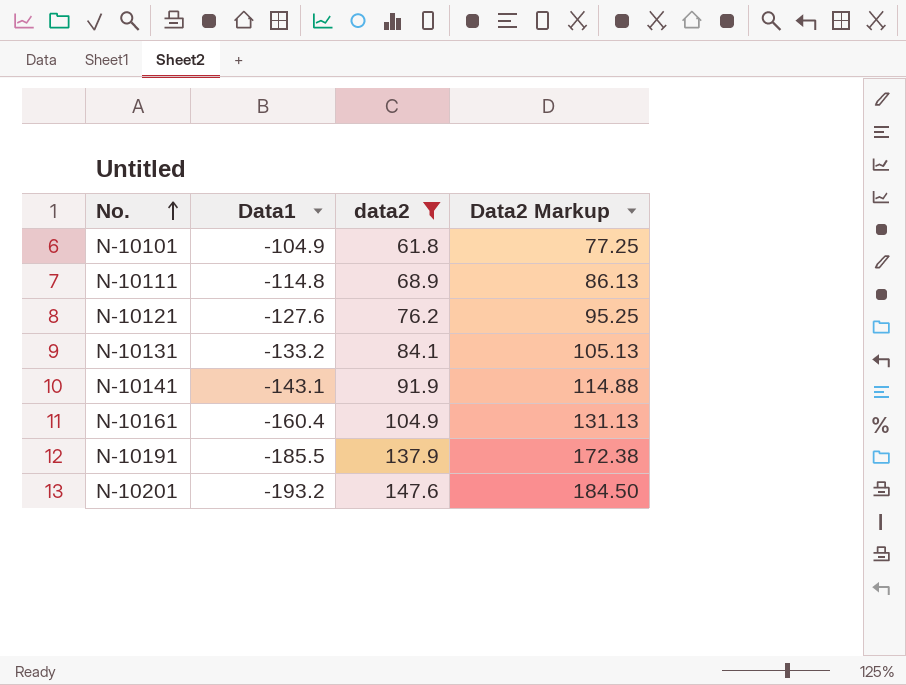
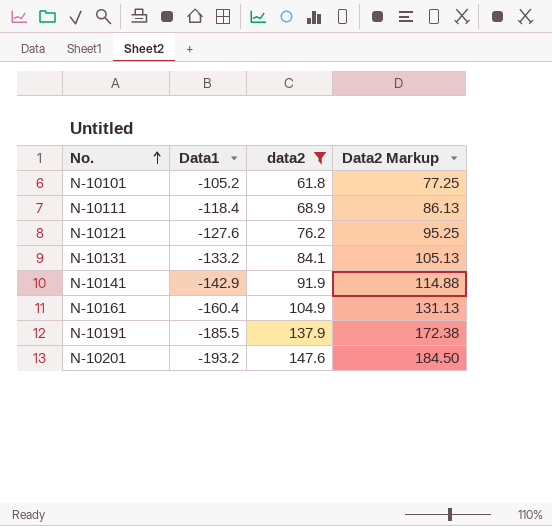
N-10101 | Data1: -104.9 -> -105.2
N-10111 | Data1: -114.8 -> -118.4
N-10141 | Data1: -143.1 -> -142.9

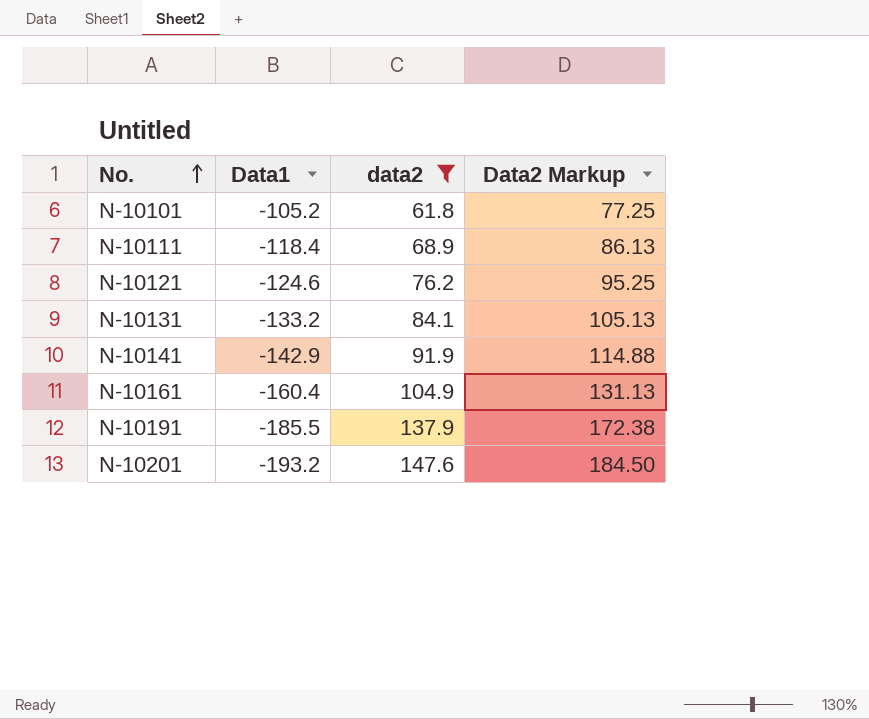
N-10121 | Data1: -127.6 -> -124.6

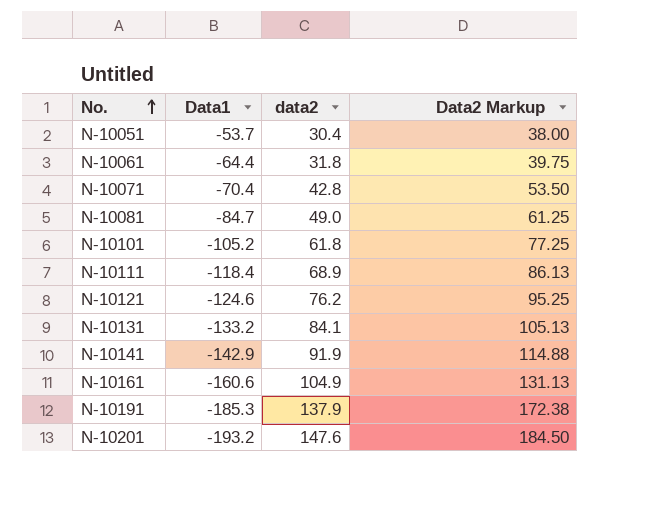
filter: data2 >= 61.8 -> none
N-10161 | Data1: -160.4 -> -160.6
N-10191 | Data1: -185.5 -> -185.3

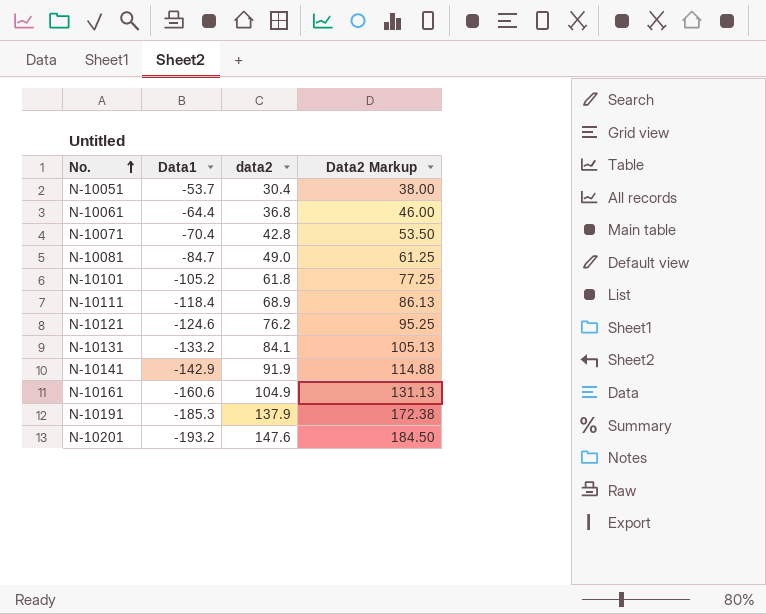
N-10061 | data2: 31.8 -> 36.8
N-10061 | Data2 Markup: 39.75 -> 46.00

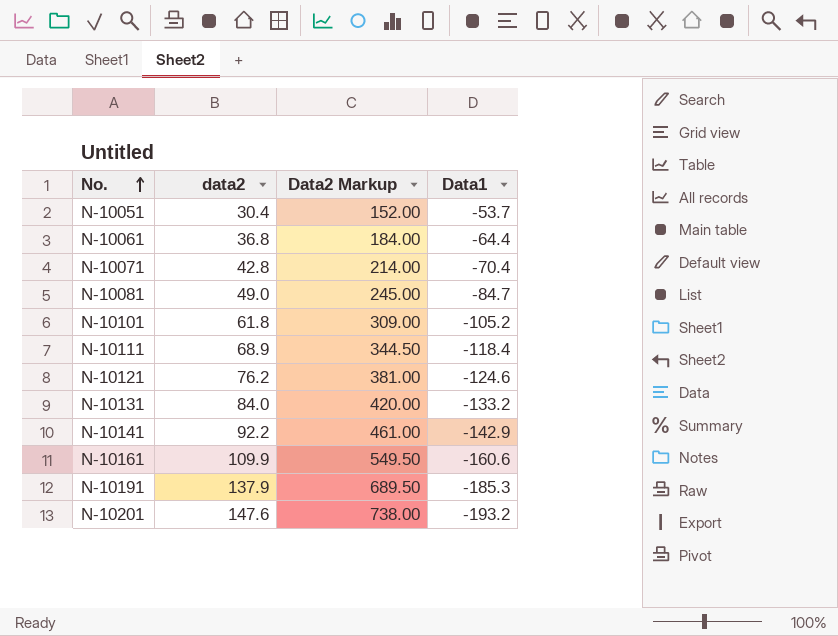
column Data2 Markup | formula: [data2] * 1.25 -> [data2] * 5
column Data1 | position: 2 -> 4
N-10131 | data2: 84.1 -> 84.0
N-10141 | data2: 91.9 -> 92.2
N-10161 | data2: 104.9 -> 109.9

